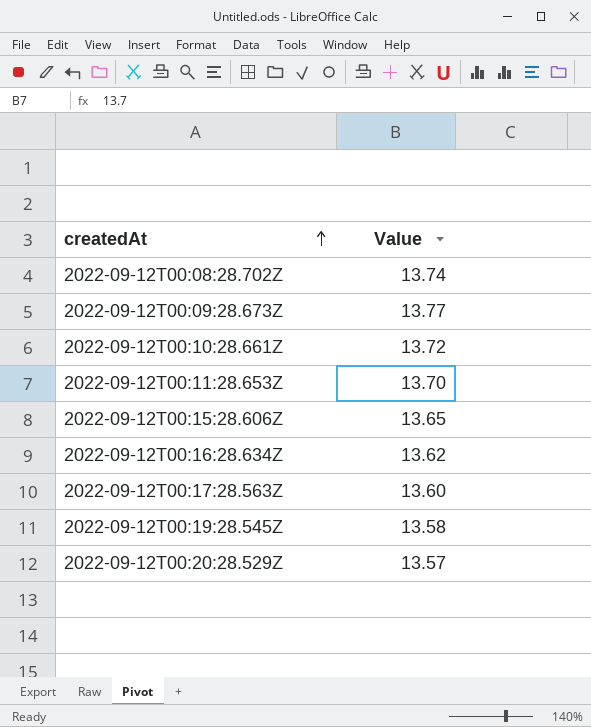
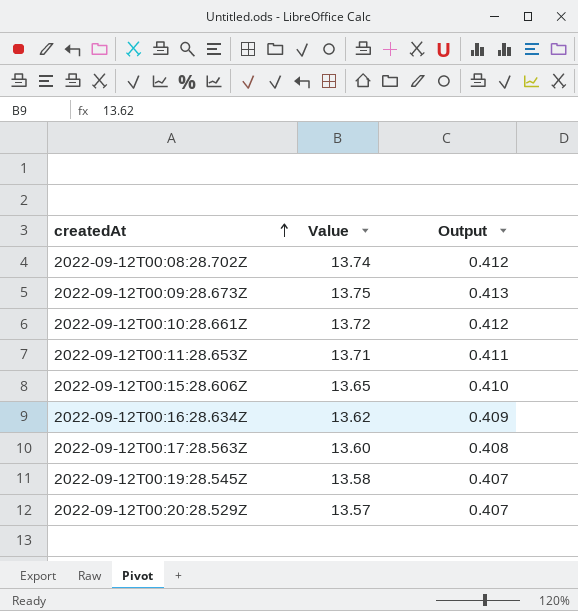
column Output | formula: none -> [Value] * 0.03
2022-09-12T00:09:28.673Z | Value: 13.77 -> 13.75
2022-09-12T00:11:28.653Z | Value: 13.70 -> 13.71

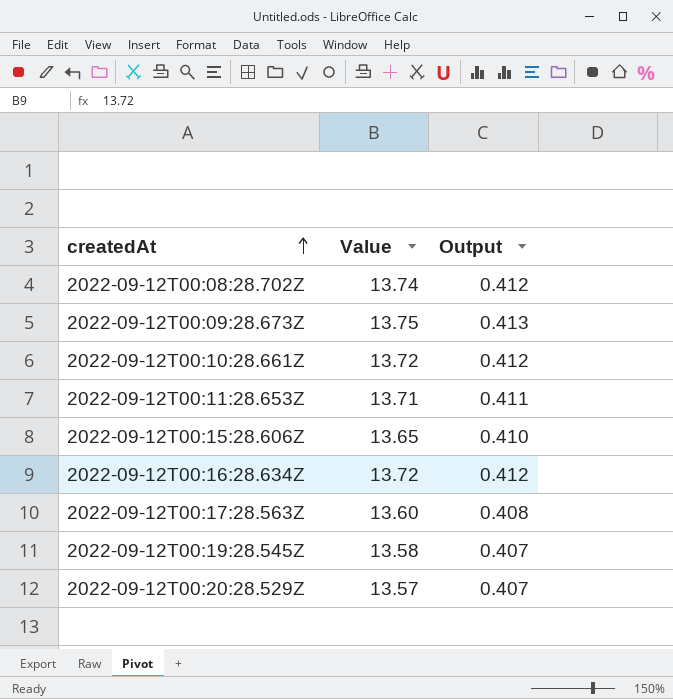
2022-09-12T00:16:28.634Z | Value: 13.62 -> 13.72
2022-09-12T00:16:28.634Z | Output: 0.409 -> 0.412

